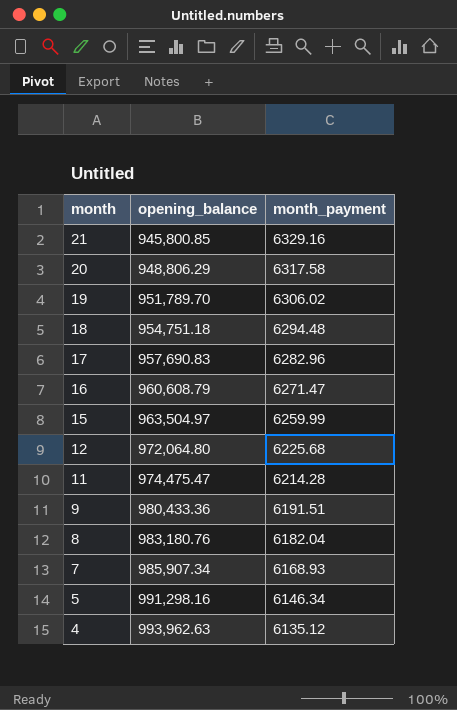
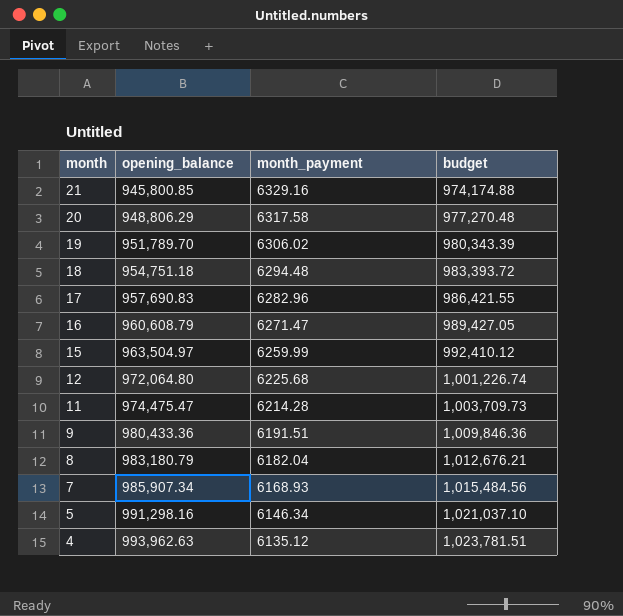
column budget | formula: none -> [opening_balance] * 1.03
8 | opening_balance: 983,180.76 -> 983,180.79

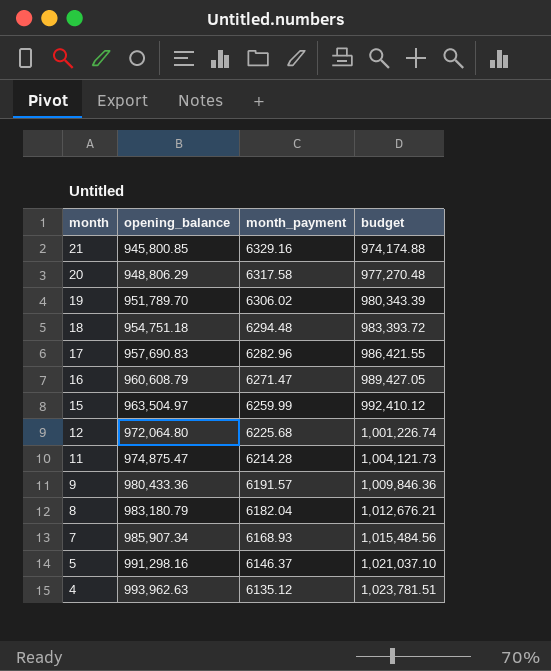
11 | opening_balance: 974,475.47 -> 974,875.47
11 | budget: 1,003,709.73 -> 1,004,121.73
9 | month_payment: 6191.51 -> 6191.57
5 | month_payment: 6146.34 -> 6146.37

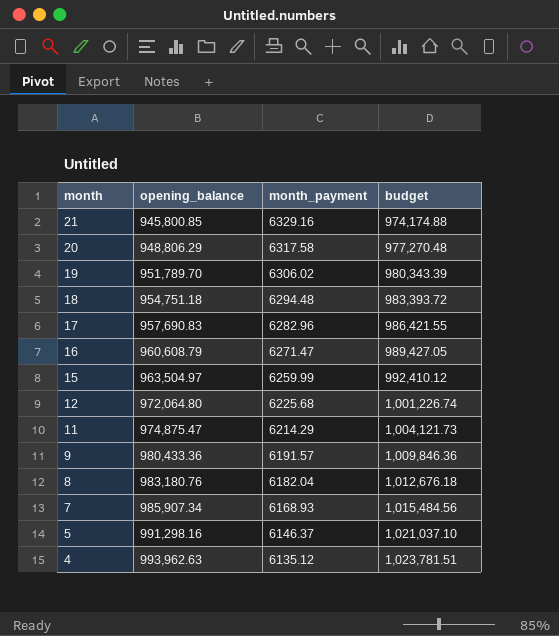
11 | month_payment: 6214.28 -> 6214.29
8 | opening_balance: 983,180.79 -> 983,180.76
8 | budget: 1,012,676.21 -> 1,012,676.18

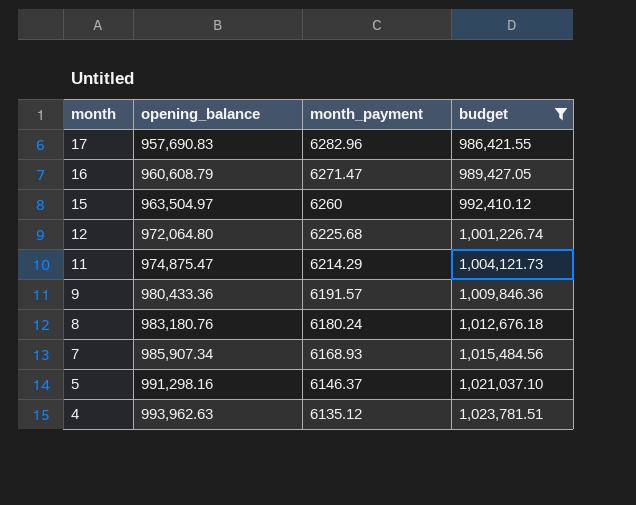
filter: none -> budget >= 986,421.55
15 | month_payment: 6259.99 -> 6260
8 | month_payment: 6182.04 -> 6180.24

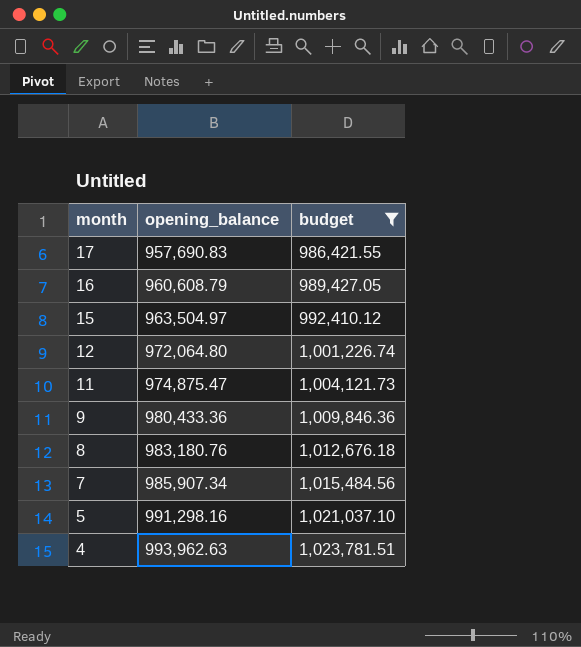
column month_payment | position: 3 -> none

